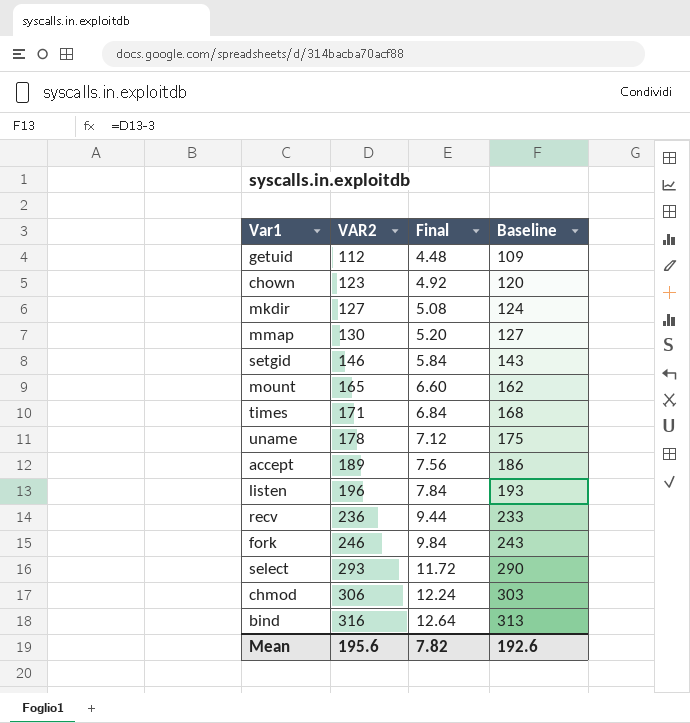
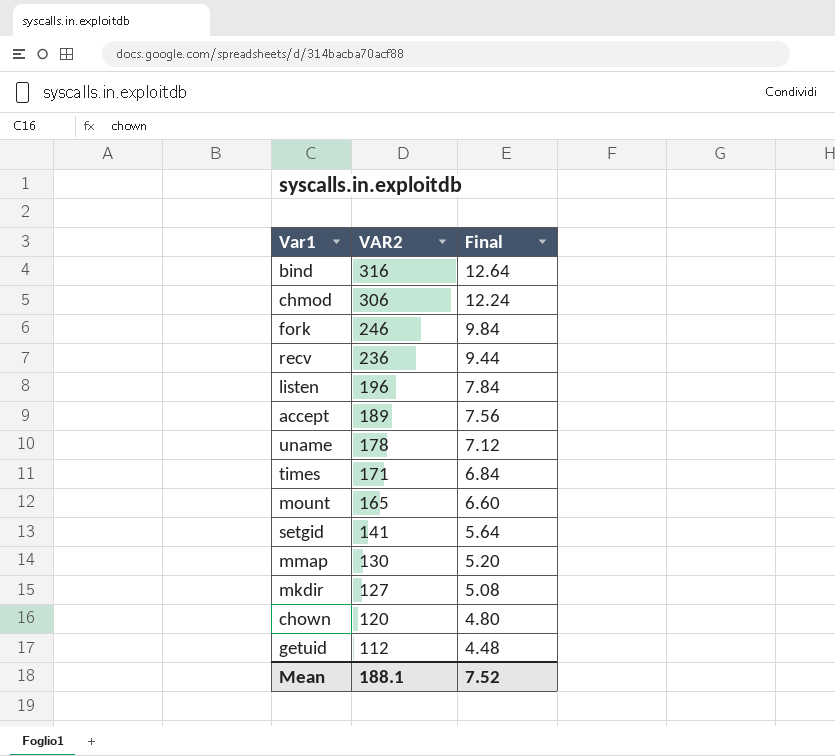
row order: VAR2 ascending -> VAR2 descending
column Baseline | formula: [VAR2] - 3 -> none
row select: 293 | 11.72 | 290 -> none
setgid | VAR2: 146 -> 141
setgid | Final: 5.84 -> 5.64
chown | VAR2: 123 -> 120
chown | Final: 4.92 -> 4.80
Mean | VAR2: 195.6 -> 188.1
Mean | Final: 7.82 -> 7.52

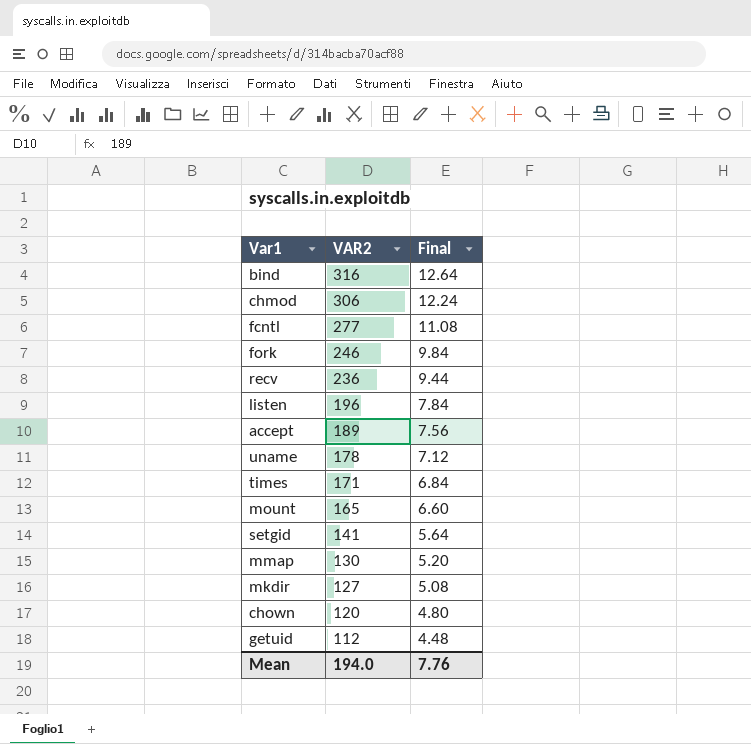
row fcntl: none -> 277 | 11.08
Mean | VAR2: 188.1 -> 194.0
Mean | Final: 7.52 -> 7.76

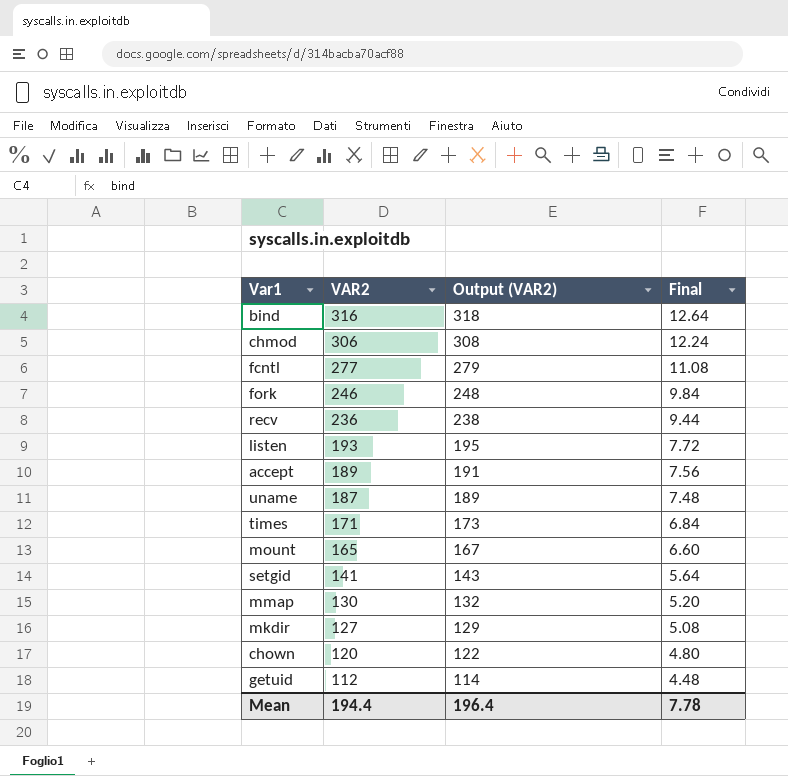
column Output (VAR2) | formula: none -> [VAR2] + 2
listen | VAR2: 196 -> 193
listen | Final: 7.84 -> 7.72
uname | VAR2: 178 -> 187
uname | Final: 7.12 -> 7.48
Mean | VAR2: 194.0 -> 194.4
Mean | Final: 7.76 -> 7.78

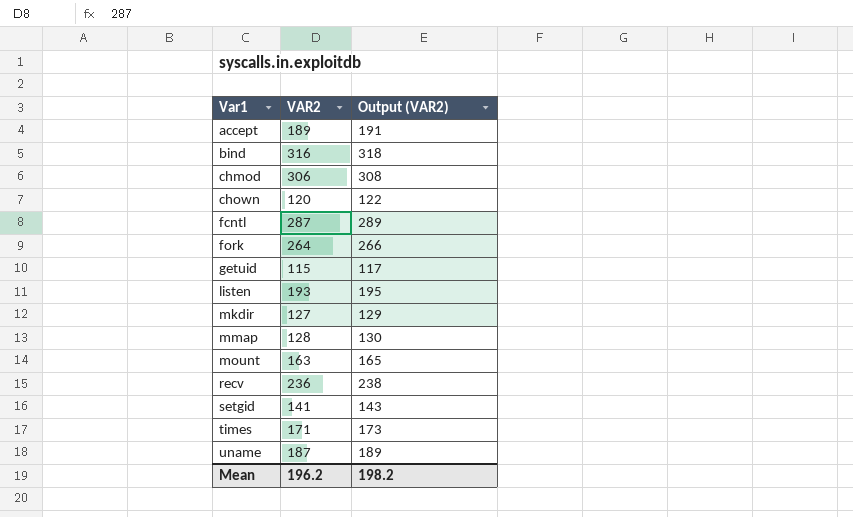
row order: VAR2 descending -> Var1 ascending
column Final | formula: [VAR2] * 0.04 -> none
fcntl | VAR2: 277 -> 287
fcntl | Output (VAR2): 279 -> 289
fork | VAR2: 246 -> 264
fork | Output (VAR2): 248 -> 266
getuid | VAR2: 112 -> 115
getuid | Output (VAR2): 114 -> 117
mmap | VAR2: 130 -> 128
mmap | Output (VAR2): 132 -> 130
mount | VAR2: 165 -> 163
mount | Output (VAR2): 167 -> 165
Mean | VAR2: 194.4 -> 196.2
Mean | Output (VAR2): 196.4 -> 198.2

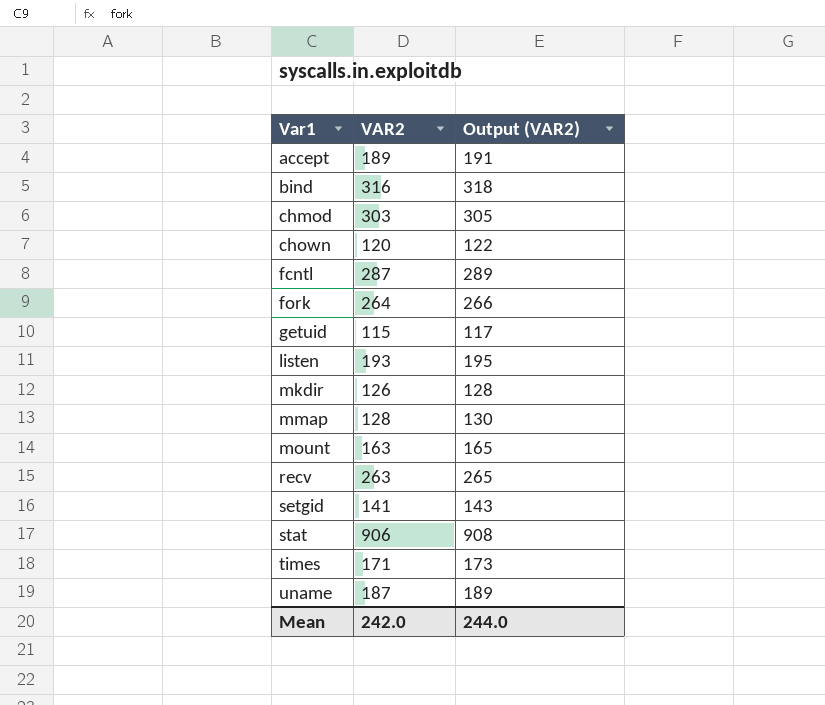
chmod | VAR2: 306 -> 303
chmod | Output (VAR2): 308 -> 305
mkdir | VAR2: 127 -> 126
mkdir | Output (VAR2): 129 -> 128
recv | VAR2: 236 -> 263
recv | Output (VAR2): 238 -> 265
row stat: none -> 906 | 908
Mean | VAR2: 196.2 -> 242.0
Mean | Output (VAR2): 198.2 -> 244.0

